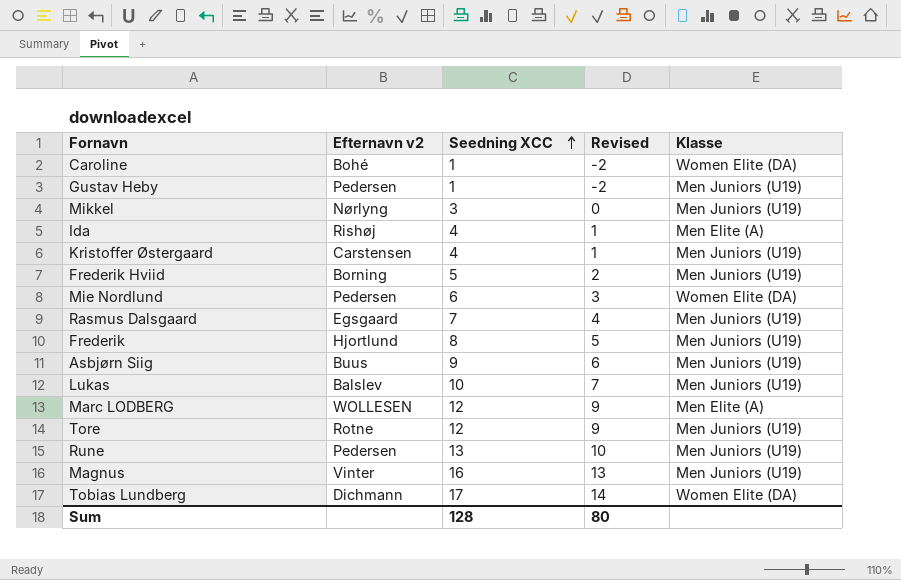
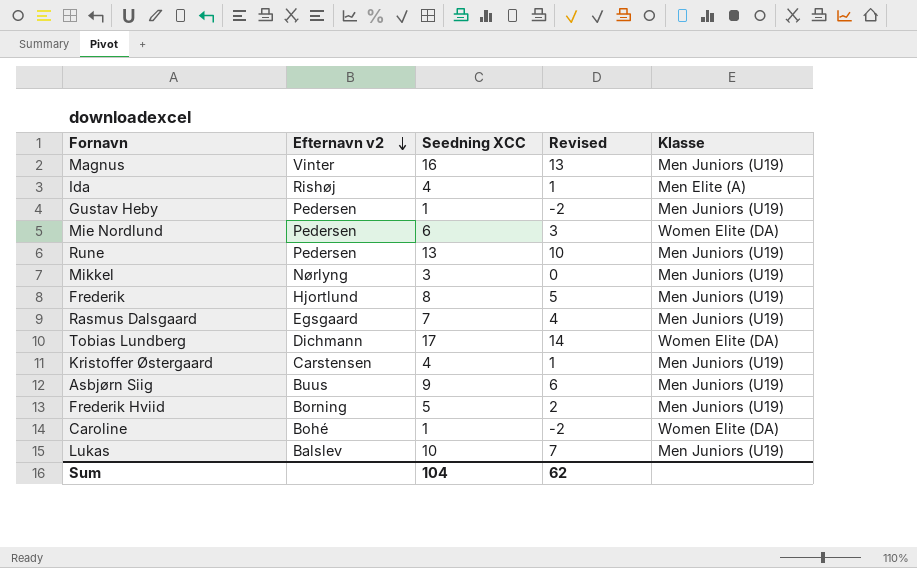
row order: Seedning XCC ascending -> Efternavn v2 descending
row Marc LODBERG: WOLLESEN | 12 | 9 | Men Elite (A) -> none
row Tore: Rotne | 12 | 9 | Men Juniors (U19) -> none
Sum | Seedning XCC: 128 -> 104
Sum | Revised: 80 -> 62

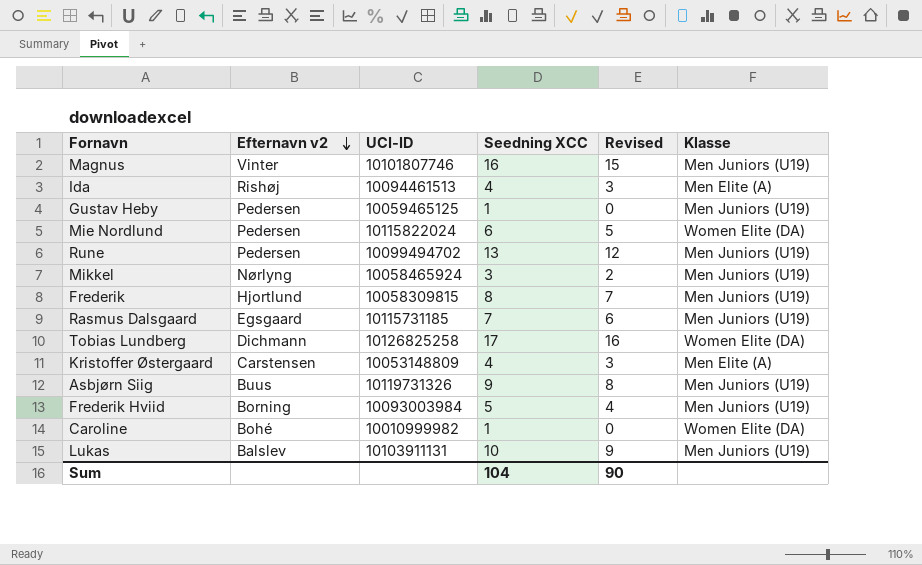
column UCI-ID | position: none -> 3
column Revised | formula: [Seedning XCC] - 3 -> [Seedning XCC] - 1
Kristoffer Østergaard | Klasse: Men Juniors (U19) -> Men Elite (A)
Sum | Revised: 62 -> 90

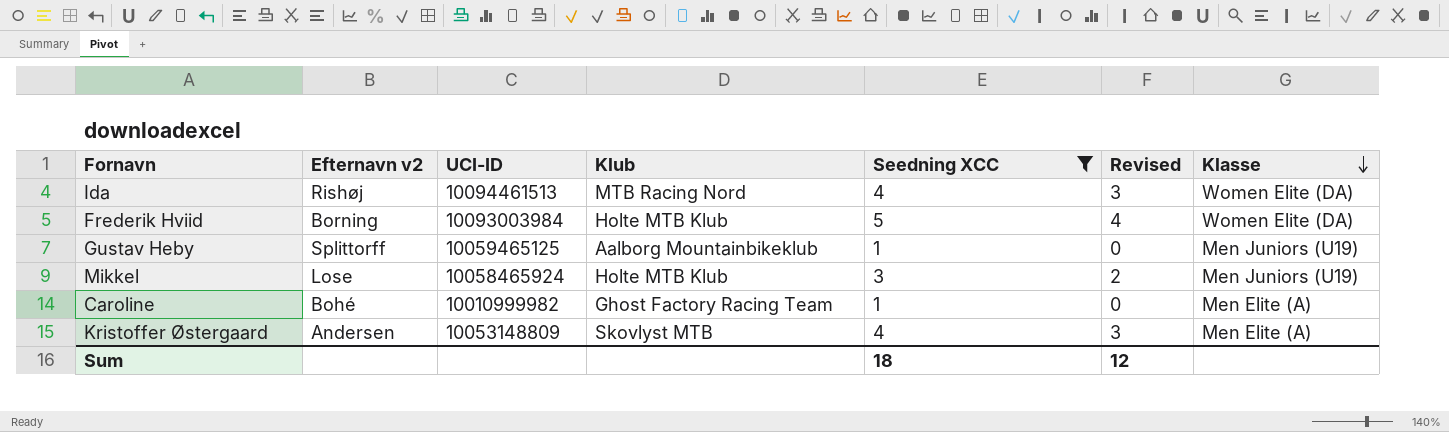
filter: none -> Seedning XCC <= 5
row order: Efternavn v2 descending -> Klasse descending
column Klub | position: none -> 4
Ida | Klasse: Men Elite (A) -> Women Elite (DA)
Frederik Hviid | Klasse: Men Juniors (U19) -> Women Elite (DA)
Gustav Heby | Efternavn v2: Pedersen -> Splittorff
Mikkel | Efternavn v2: Nørlyng -> Lose
Caroline | Klasse: Women Elite (DA) -> Men Elite (A)
Kristoffer Østergaard | Efternavn v2: Carstensen -> Andersen
Sum | Seedning XCC: 104 -> 18
Sum | Revised: 90 -> 12

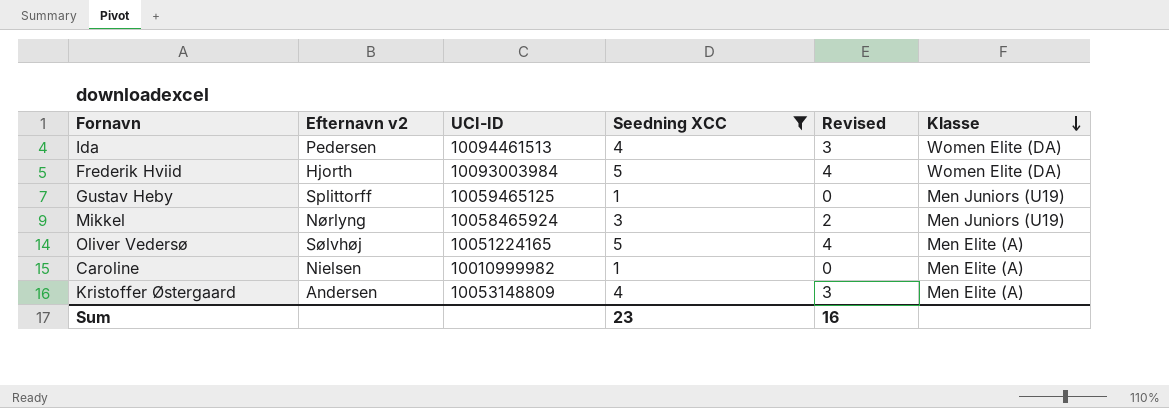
column Klub | position: 4 -> none
Ida | Efternavn v2: Rishøj -> Pedersen
Frederik Hviid | Efternavn v2: Borning -> Hjorth
Mikkel | Efternavn v2: Lose -> Nørlyng
row Oliver Vedersø: none -> Sølvhøj | 10051224165 | 5 | 4 | Men Elite (A)
Caroline | Efternavn v2: Bohé -> Nielsen
Sum | Seedning XCC: 18 -> 23
Sum | Revised: 12 -> 16

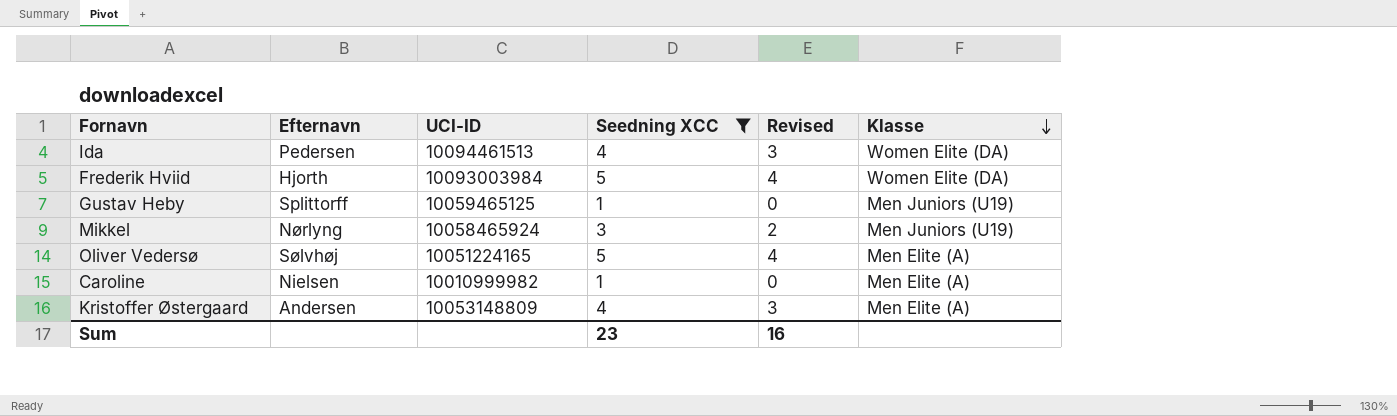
column name: Efternavn v2 -> Efternavn

